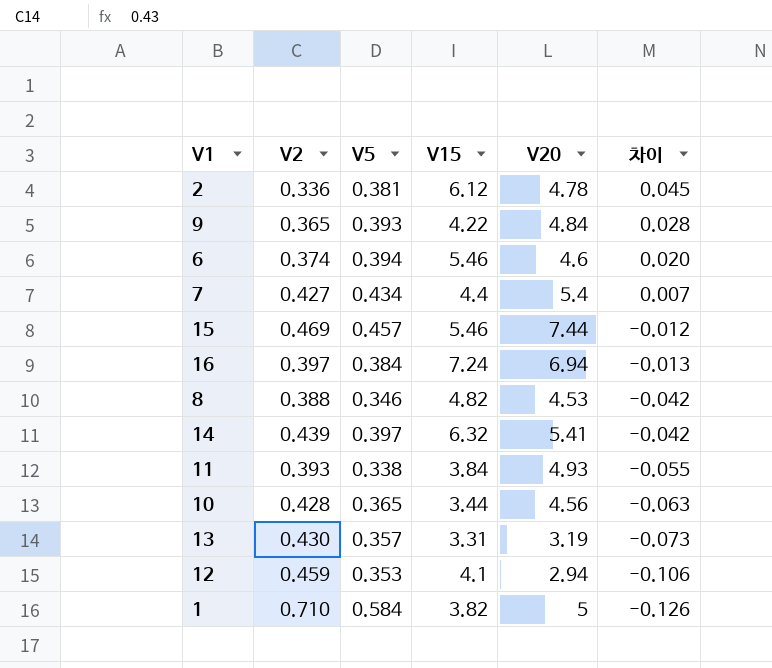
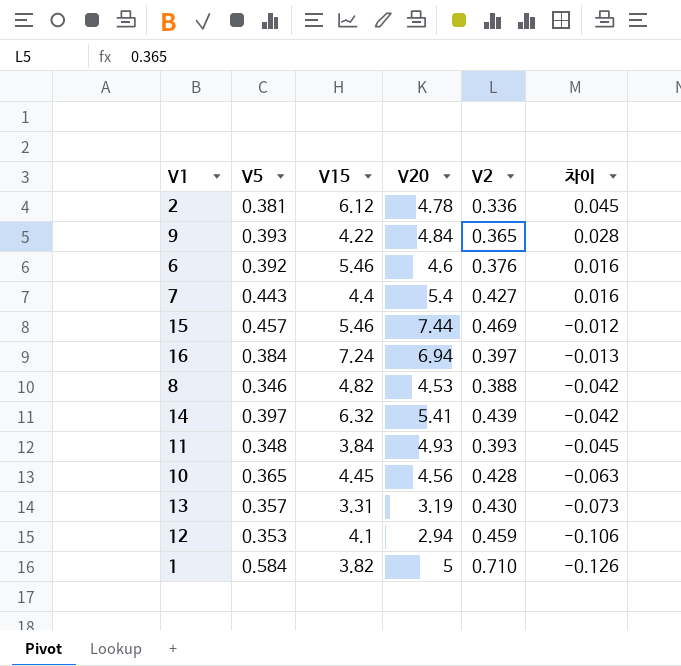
column V2 | position: 2 -> 5
6 | V5: 0.394 -> 0.392
6 | V2: 0.374 -> 0.376
6 | 차이: 0.020 -> 0.016
7 | V5: 0.434 -> 0.443
7 | 차이: 0.007 -> 0.016
11 | V5: 0.338 -> 0.348
11 | 차이: -0.055 -> -0.045
10 | V15: 3.44 -> 4.45

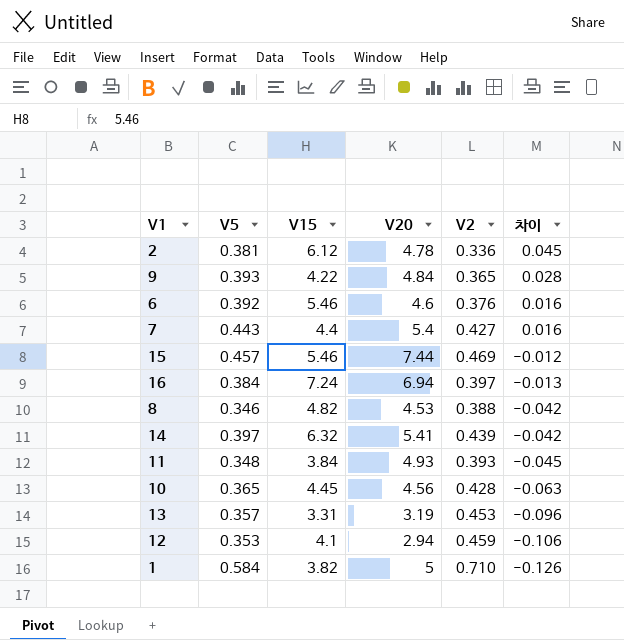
13 | V2: 0.430 -> 0.453
13 | 차이: -0.073 -> -0.096

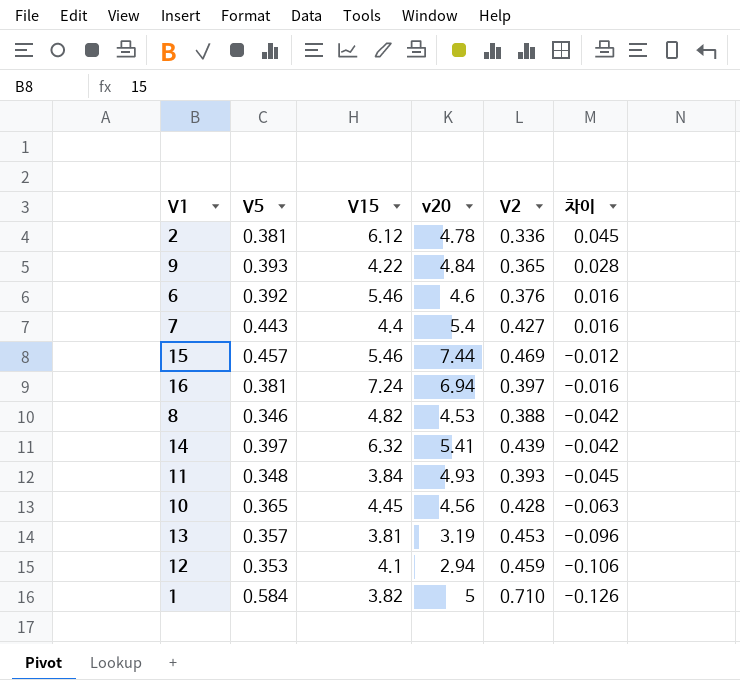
column name: V20 -> v20
16 | V5: 0.384 -> 0.381
16 | 차이: -0.013 -> -0.016
13 | V15: 3.31 -> 3.81

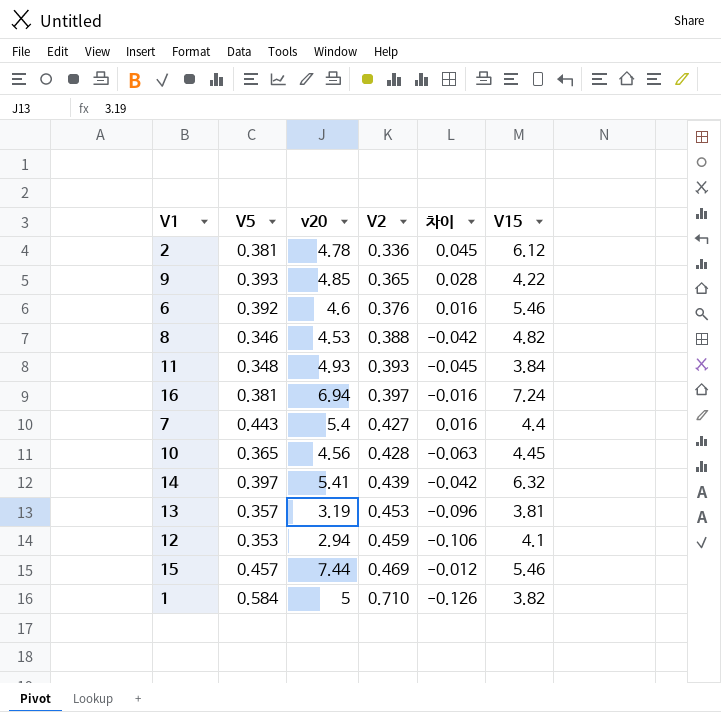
row order: 차이 descending -> V2 ascending
column V15 | position: 3 -> 6
9 | v20: 4.84 -> 4.85

